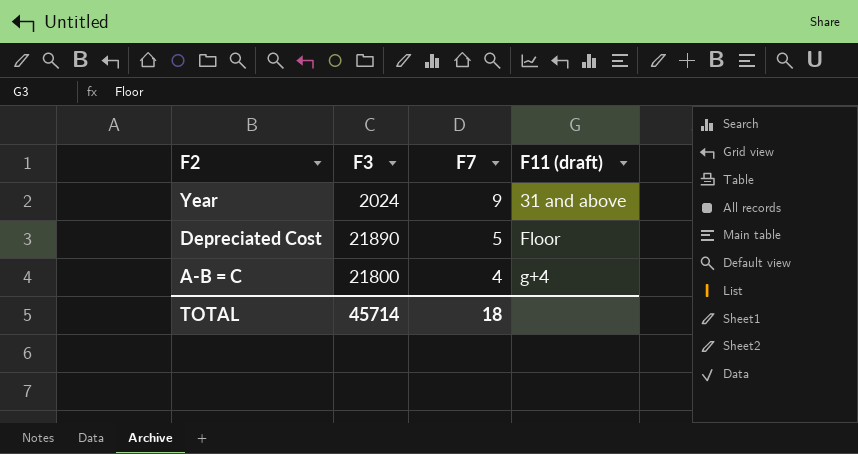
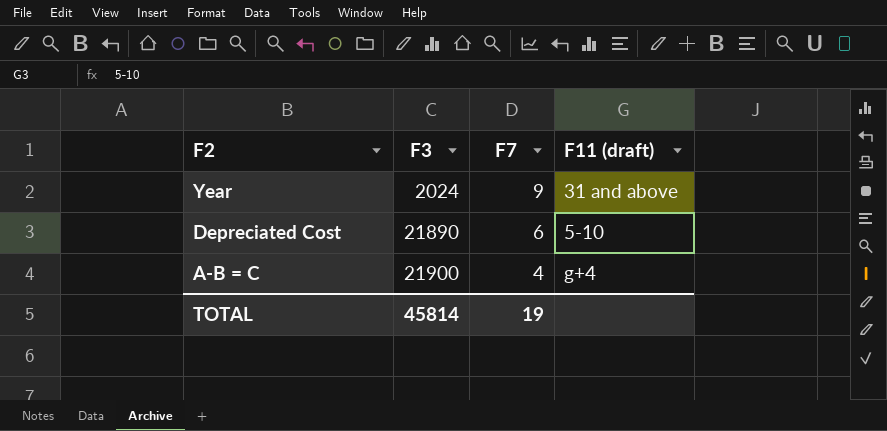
Depreciated Cost | F7: 5 -> 6
Depreciated Cost | F11 (draft): Floor -> 5-10
A-B = C | F3: 21800 -> 21900
TOTAL | F3: 45714 -> 45814
TOTAL | F7: 18 -> 19

